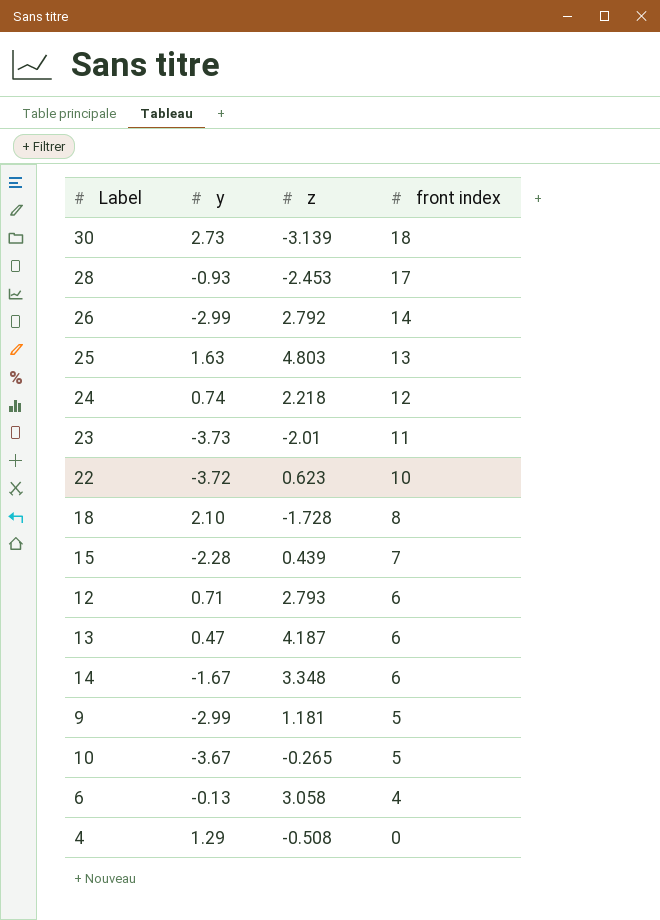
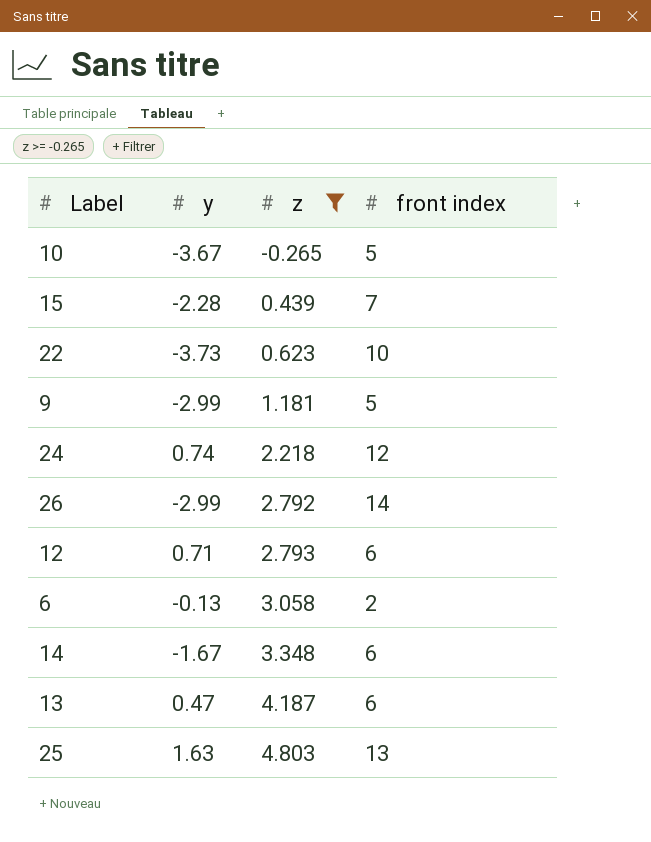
filter: none -> z >= -0.265
row order: front index descending -> z ascending
22 | y: -3.72 -> -3.73
6 | front index: 4 -> 2

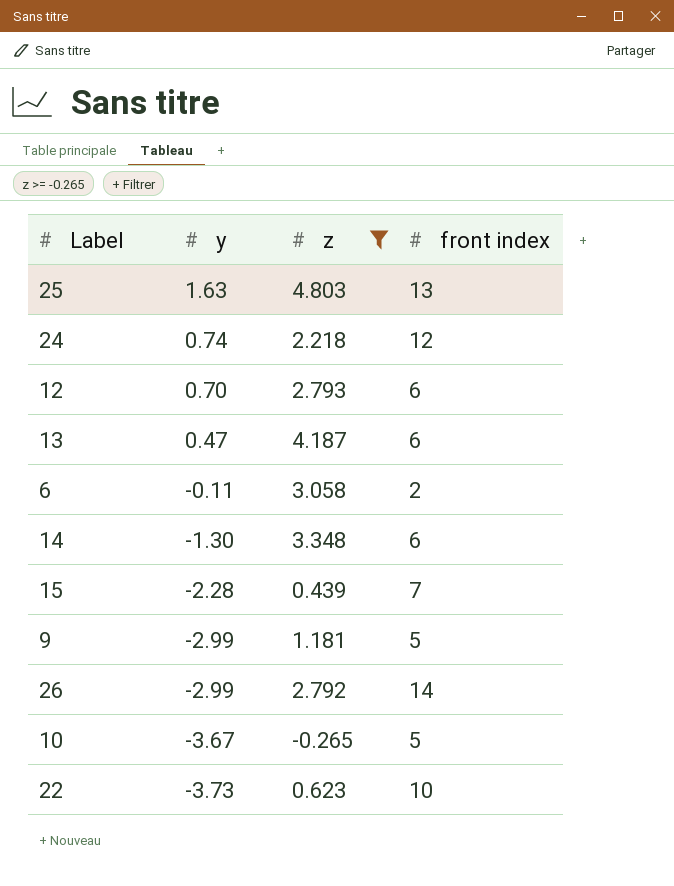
row order: z ascending -> y descending
12 | y: 0.71 -> 0.70
6 | y: -0.13 -> -0.11
14 | y: -1.67 -> -1.30

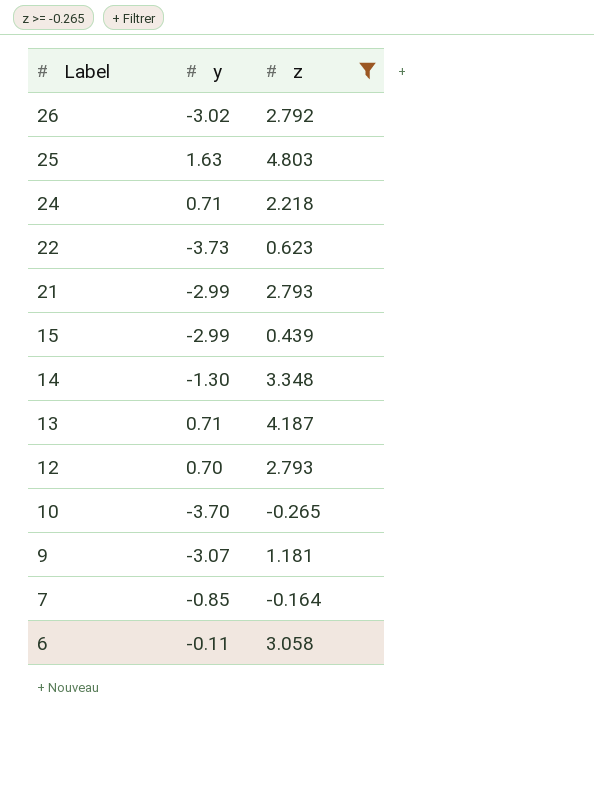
row order: y descending -> Label descending
column front index | position: 4 -> none
26 | y: -2.99 -> -3.02
24 | y: 0.74 -> 0.71
row 21: none -> -2.99 | 2.793
15 | y: -2.28 -> -2.99
13 | y: 0.47 -> 0.71
10 | y: -3.67 -> -3.70
9 | y: -2.99 -> -3.07
row 7: none -> -0.85 | -0.164

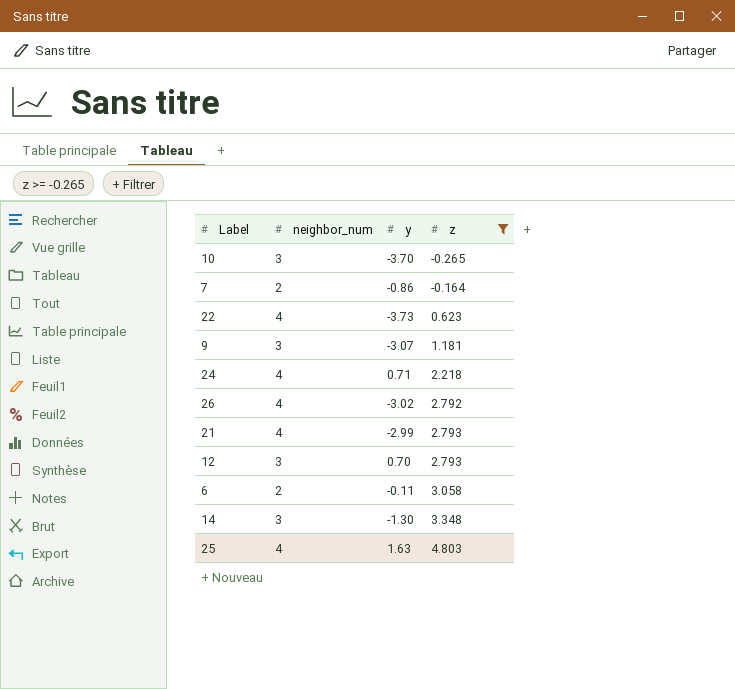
row order: Label descending -> z ascending
column neighbor_num | position: none -> 2
row 15: -2.99 | 0.439 -> none
row 13: 0.71 | 4.187 -> none
7 | y: -0.85 -> -0.86

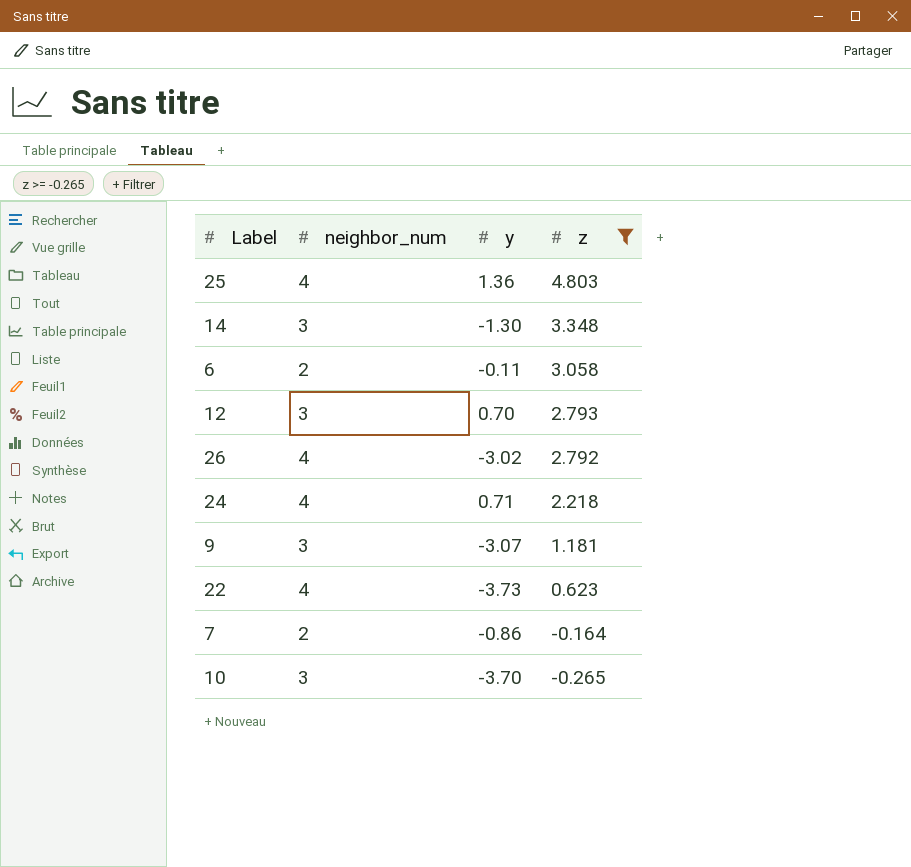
row order: z ascending -> z descending
row 21: 4 | -2.99 | 2.793 -> none
25 | y: 1.63 -> 1.36

